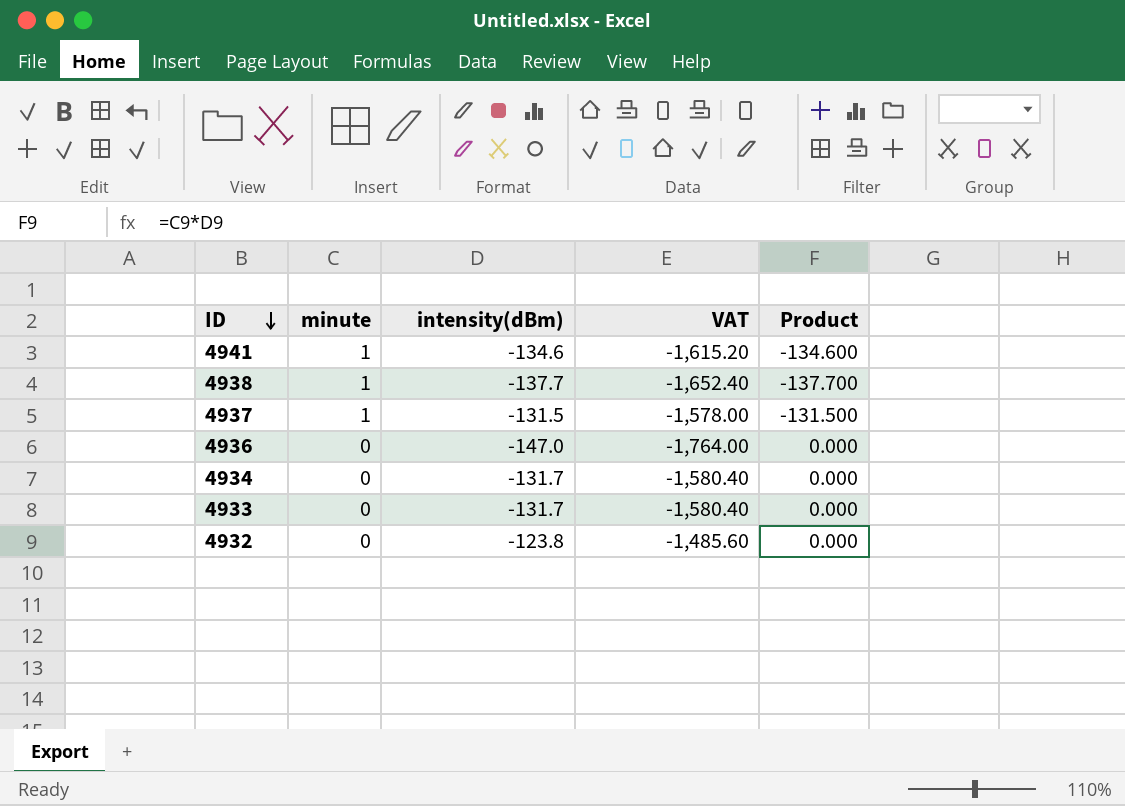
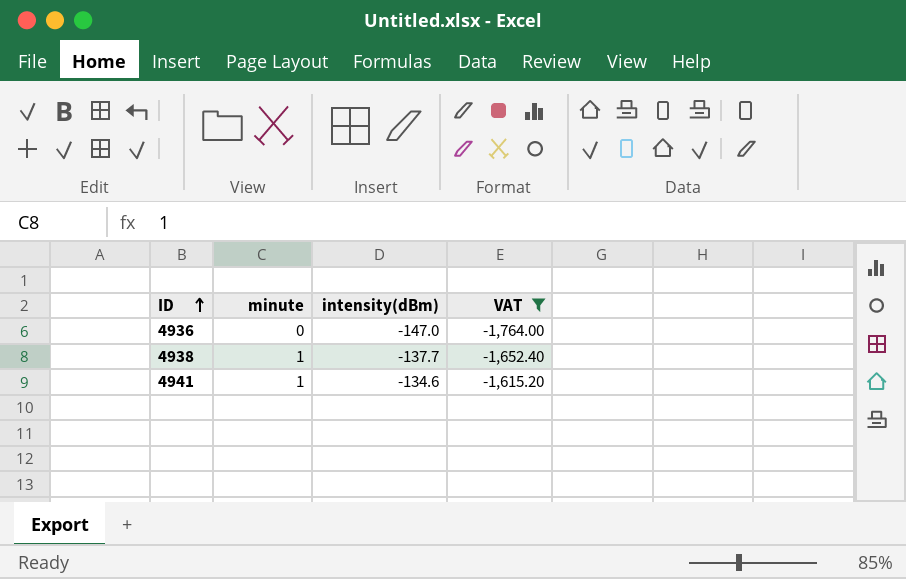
filter: none -> VAT <= -1,615.20
row order: ID descending -> ID ascending
column Product | formula: [minute] * [intensity(dBm)] -> none

